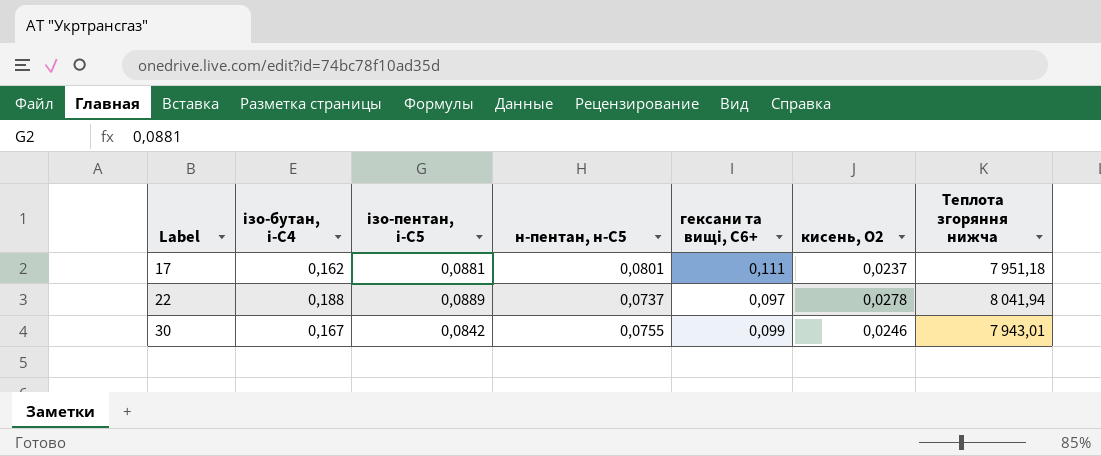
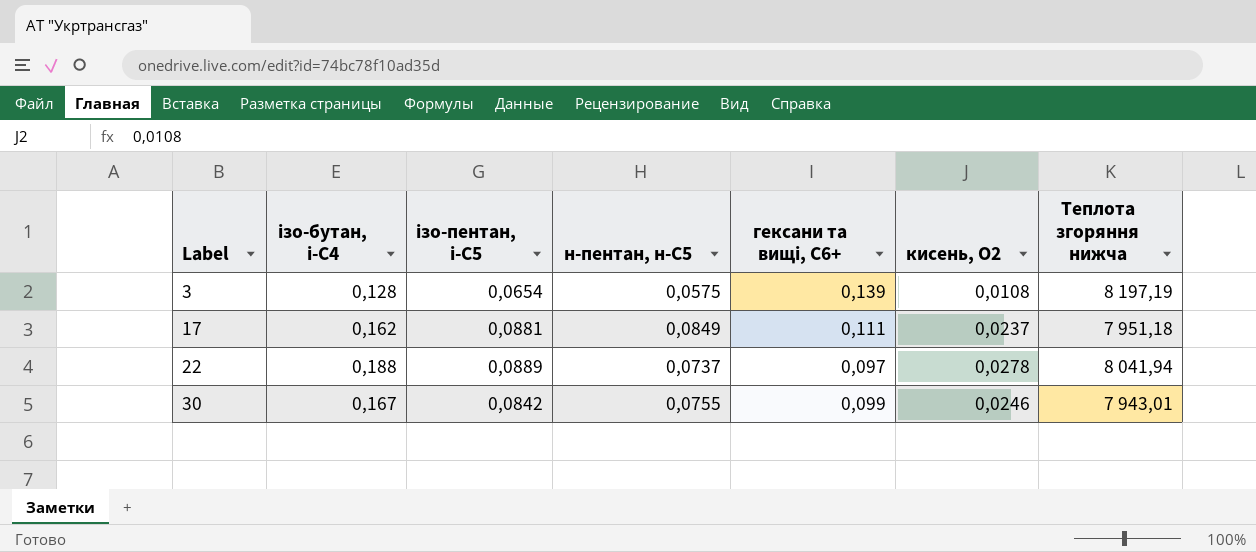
row 3: none -> 0,128 | 0,0654 | 0,0575 | 0,139 | 0,0108 | 8 197,19
17 | н-пентан, н-С5: 0,0801 -> 0,0849

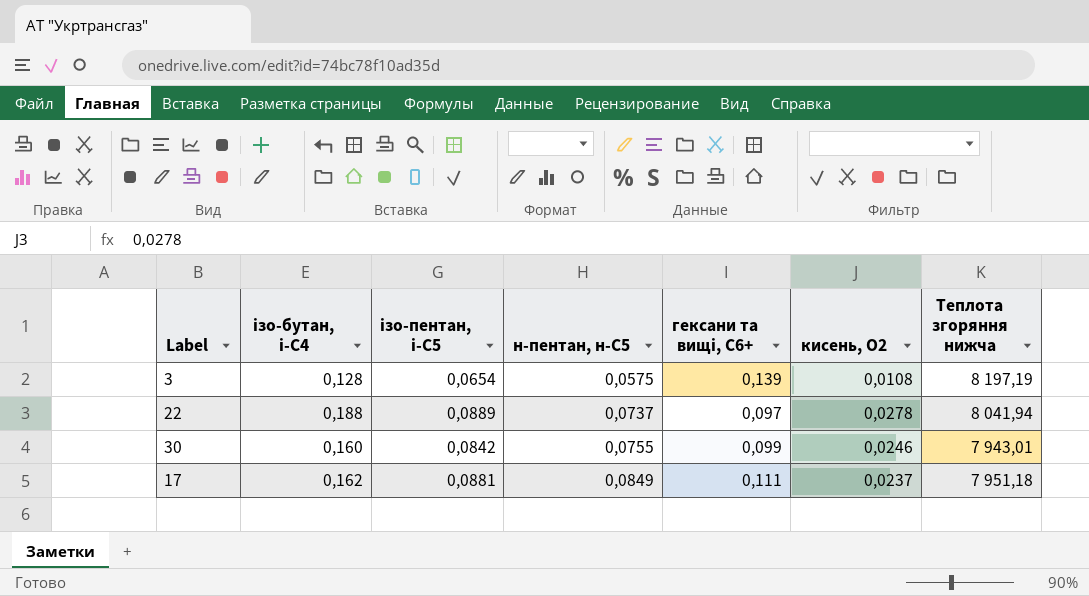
row order: Label ascending -> н-пентан, н-С5 ascending
30 | ізо-бутан, і-С4: 0,167 -> 0,160

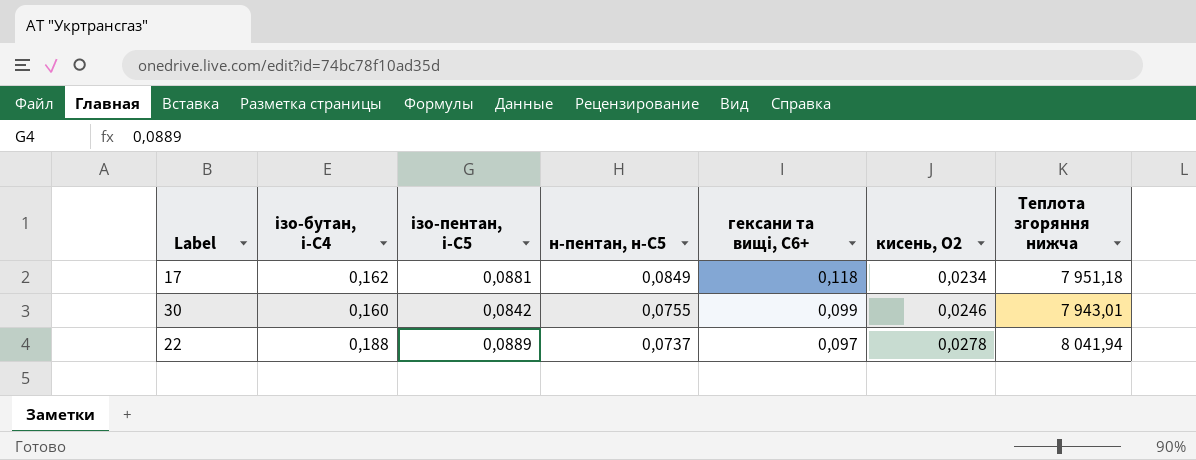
row order: н-пентан, н-С5 ascending -> н-пентан, н-С5 descending
row 3: 0,128 | 0,0654 | 0,0575 | 0,139 | 0,0108 | 8 197,19 -> none
17 | гексани та вищі, С6+: 0,111 -> 0,118
17 | кисень, О2: 0,0237 -> 0,0234

